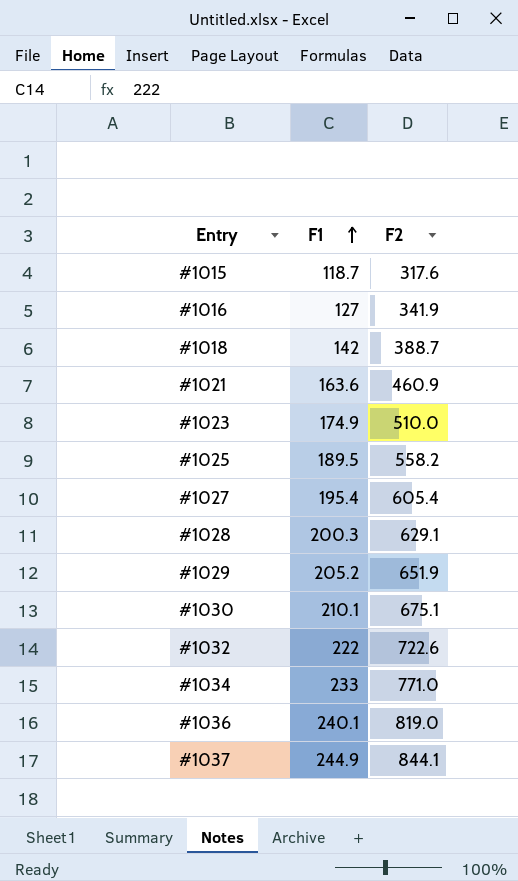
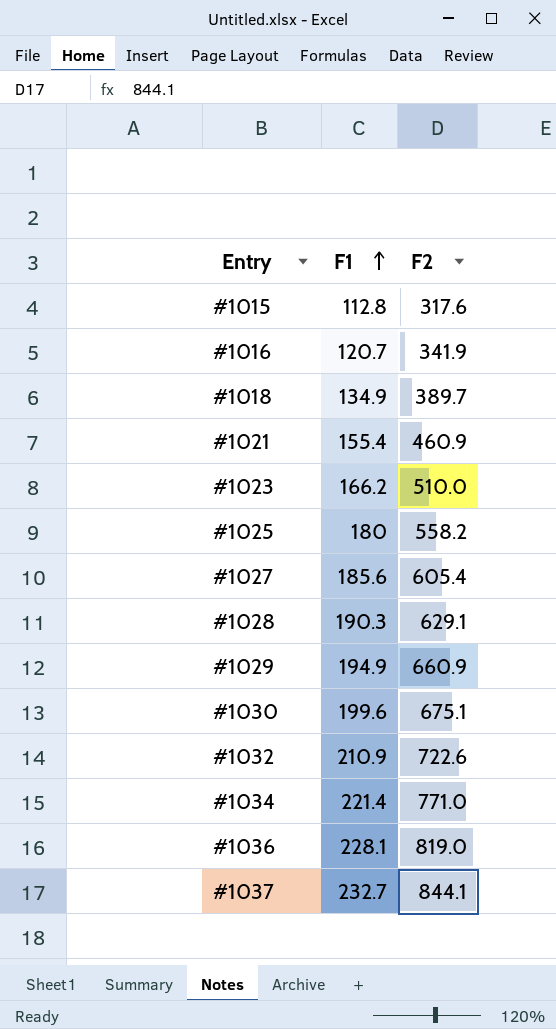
#1015 | F1: 118.7 -> 112.8
#1016 | F1: 127 -> 120.7
#1018 | F1: 142 -> 134.9
#1018 | F2: 388.7 -> 389.7
#1021 | F1: 163.6 -> 155.4
#1023 | F1: 174.9 -> 166.2
#1025 | F1: 189.5 -> 180
#1027 | F1: 195.4 -> 185.6
#1028 | F1: 200.3 -> 190.3
#1029 | F1: 205.2 -> 194.9
#1029 | F2: 651.9 -> 660.9
#1030 | F1: 210.1 -> 199.6
#1032 | F1: 222 -> 210.9
#1034 | F1: 233 -> 221.4
#1036 | F1: 240.1 -> 228.1
#1037 | F1: 244.9 -> 232.7

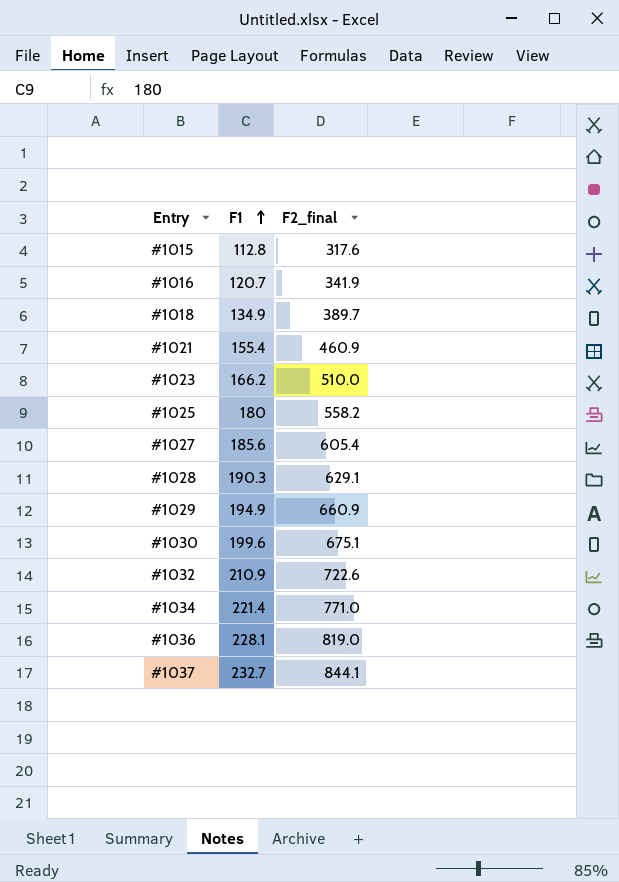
column name: F2 -> F2_final

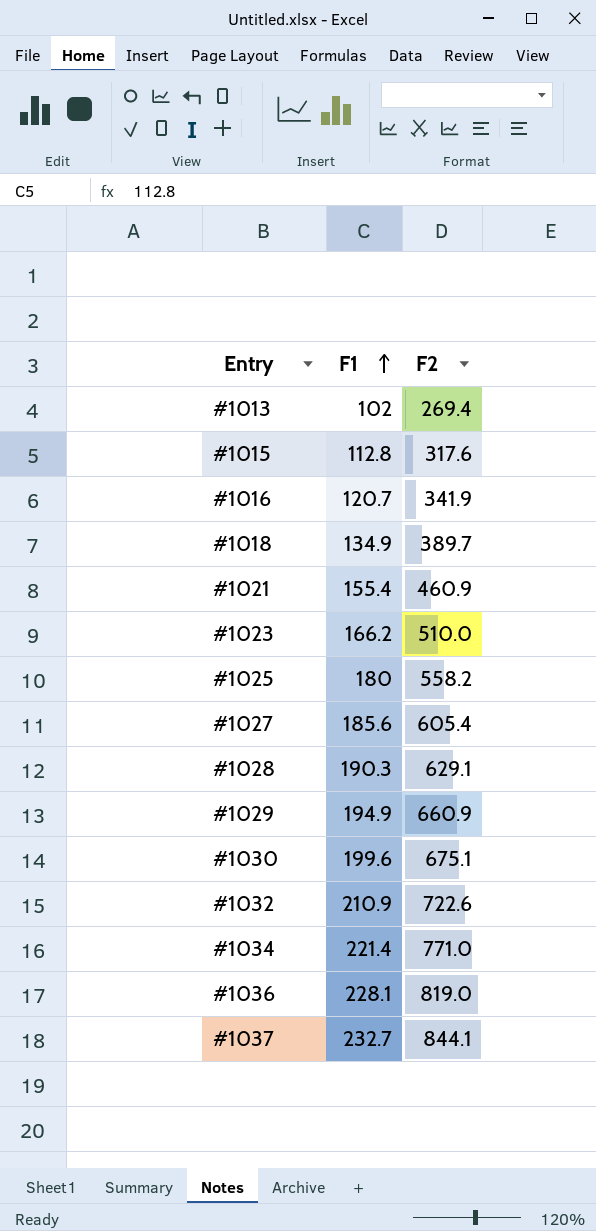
column name: F2_final -> F2
row #1013: none -> 102 | 269.4

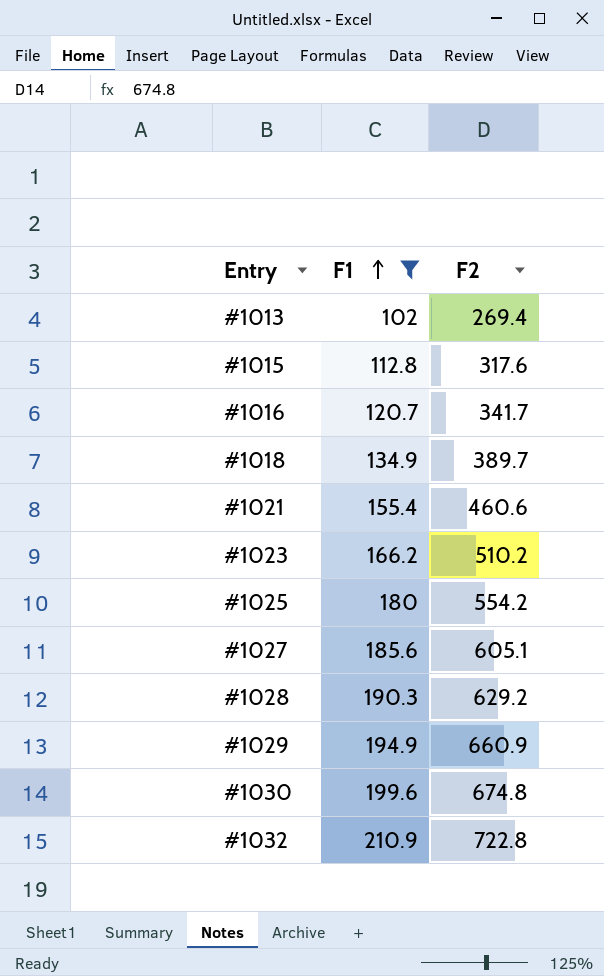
filter: none -> F1 <= 210.9
#1016 | F2: 341.9 -> 341.7
#1021 | F2: 460.9 -> 460.6
#1023 | F2: 510.0 -> 510.2
#1025 | F2: 558.2 -> 554.2
#1027 | F2: 605.4 -> 605.1
#1028 | F2: 629.1 -> 629.2
#1030 | F2: 675.1 -> 674.8
#1032 | F2: 722.6 -> 722.8

